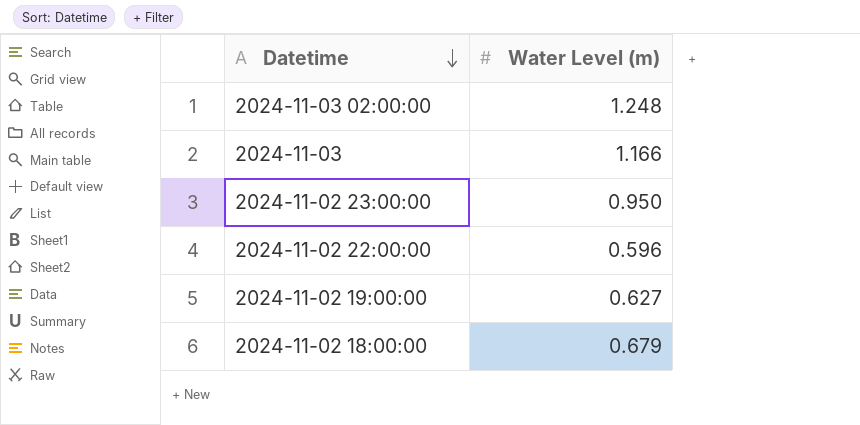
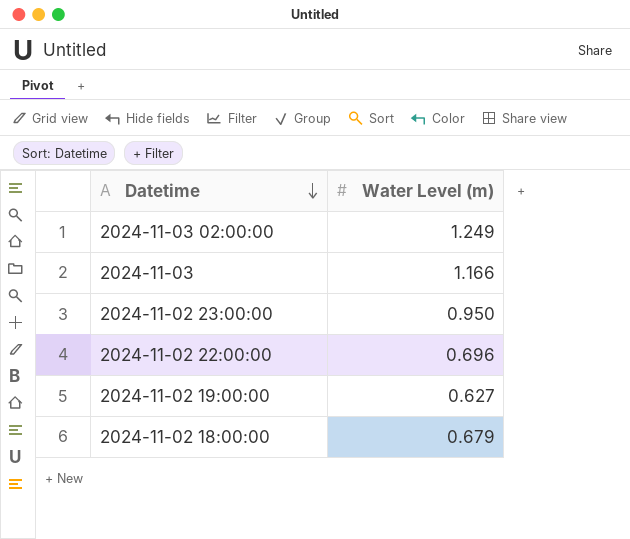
2024-11-03 02:00:00 | Water Level (m): 1.248 -> 1.249
2024-11-02 22:00:00 | Water Level (m): 0.596 -> 0.696

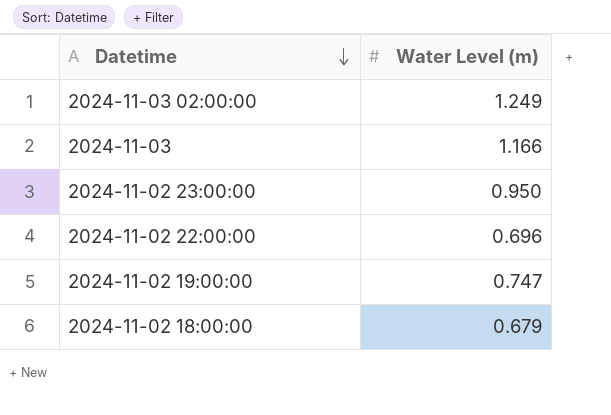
2024-11-02 19:00:00 | Water Level (m): 0.627 -> 0.747

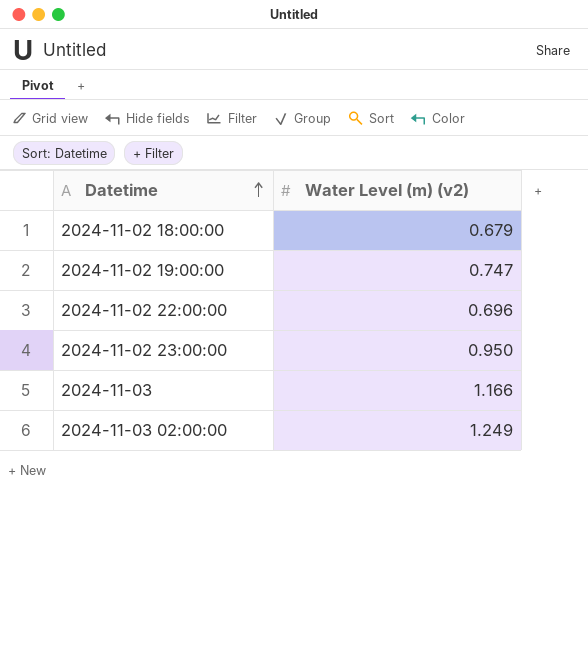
row order: Datetime descending -> Datetime ascending
column name: Water Level (m) -> Water Level (m) (v2)

